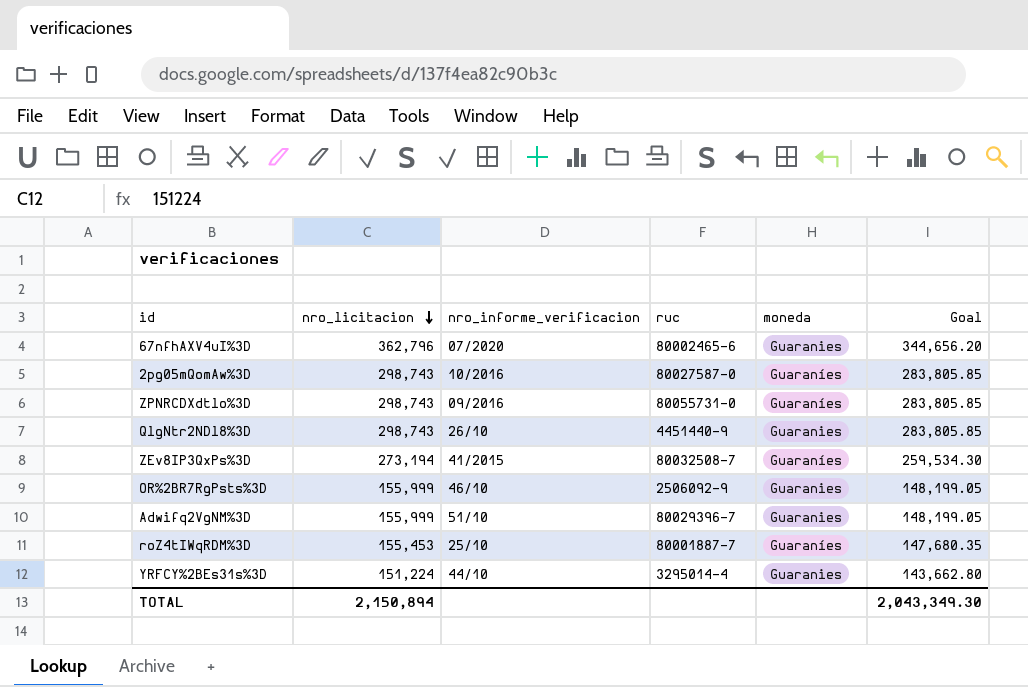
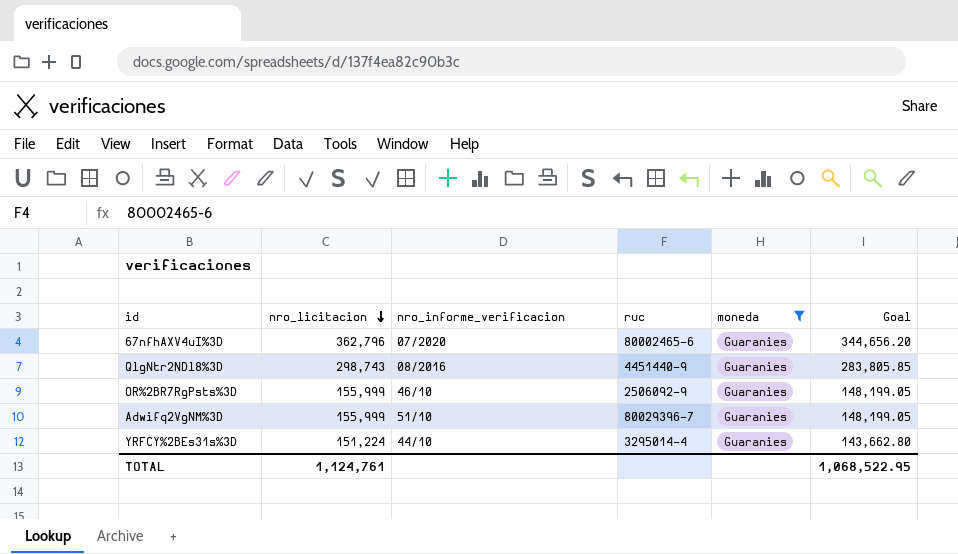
filter: none -> moneda = Guaranies
QlgNtr2NDl8%3D | nro_informe_verificacion: 26/10 -> 08/2016
TOTAL | nro_licitacion: 2,150,894 -> 1,124,761
TOTAL | Goal: 2,043,349.30 -> 1,068,522.95

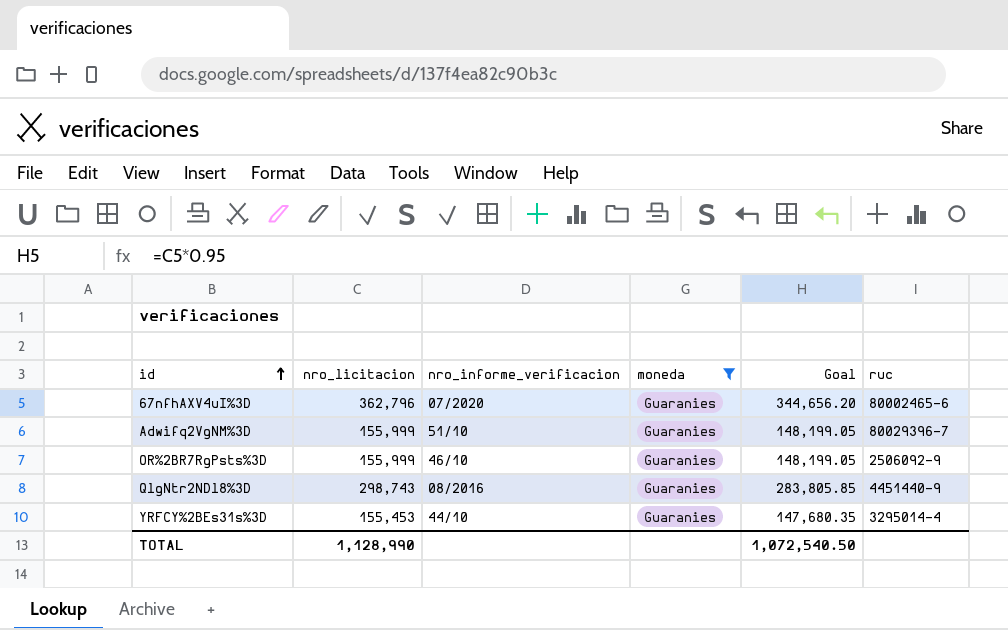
row order: nro_licitacion descending -> id ascending
column ruc | position: 4 -> 6
YRFCY%2BEs31s%3D | nro_licitacion: 151,224 -> 155,453
YRFCY%2BEs31s%3D | Goal: 143,662.80 -> 147,680.35
TOTAL | nro_licitacion: 1,124,761 -> 1,128,990
TOTAL | Goal: 1,068,522.95 -> 1,072,540.50

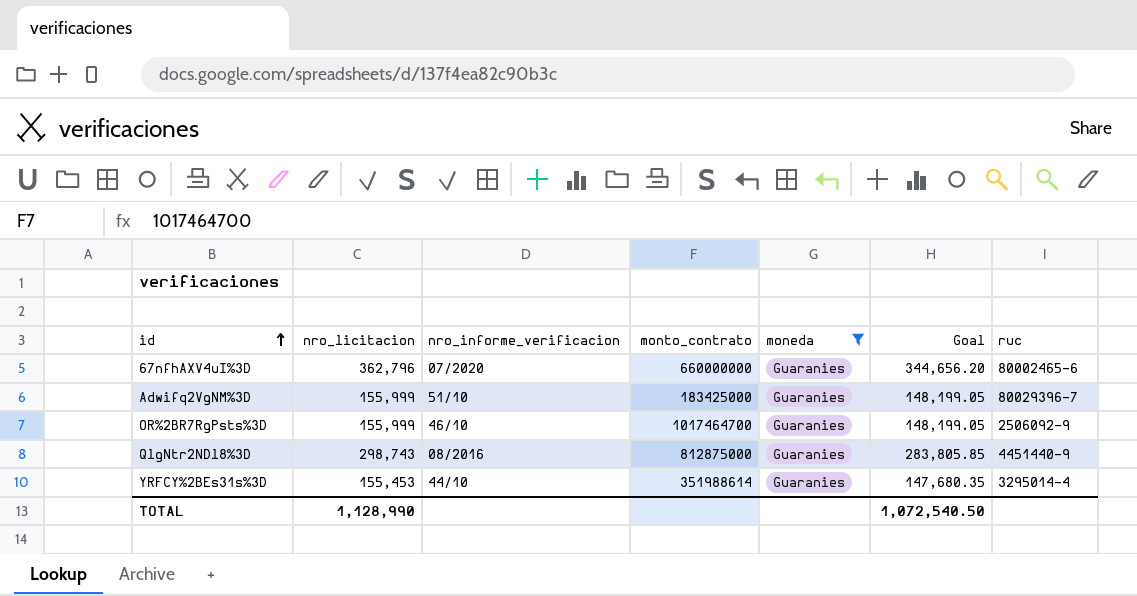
column monto_contrato | position: none -> 4

